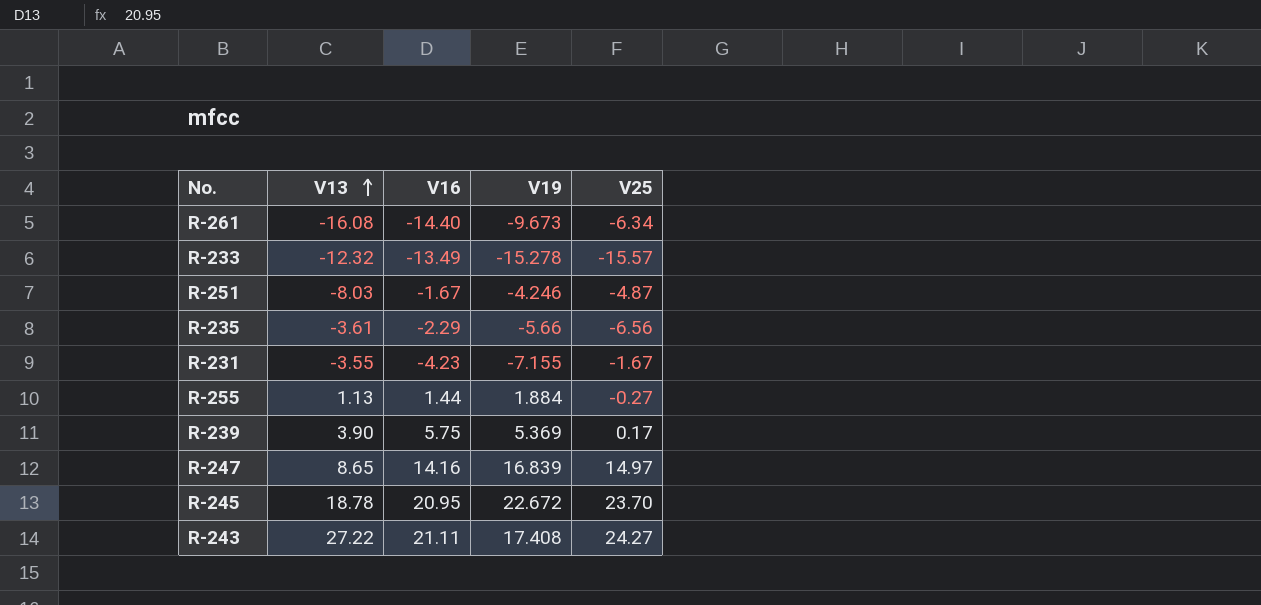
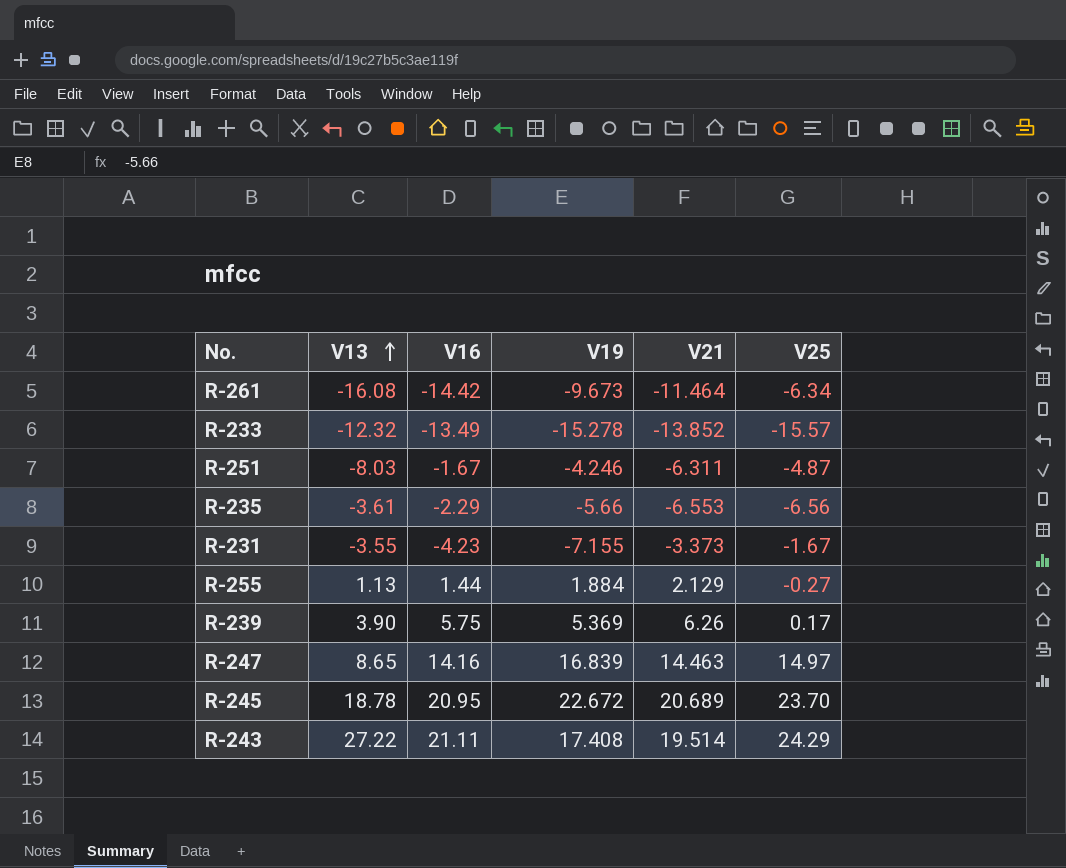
column V21 | position: none -> 5
R-261 | V16: -14.40 -> -14.42
R-243 | V25: 24.27 -> 24.29

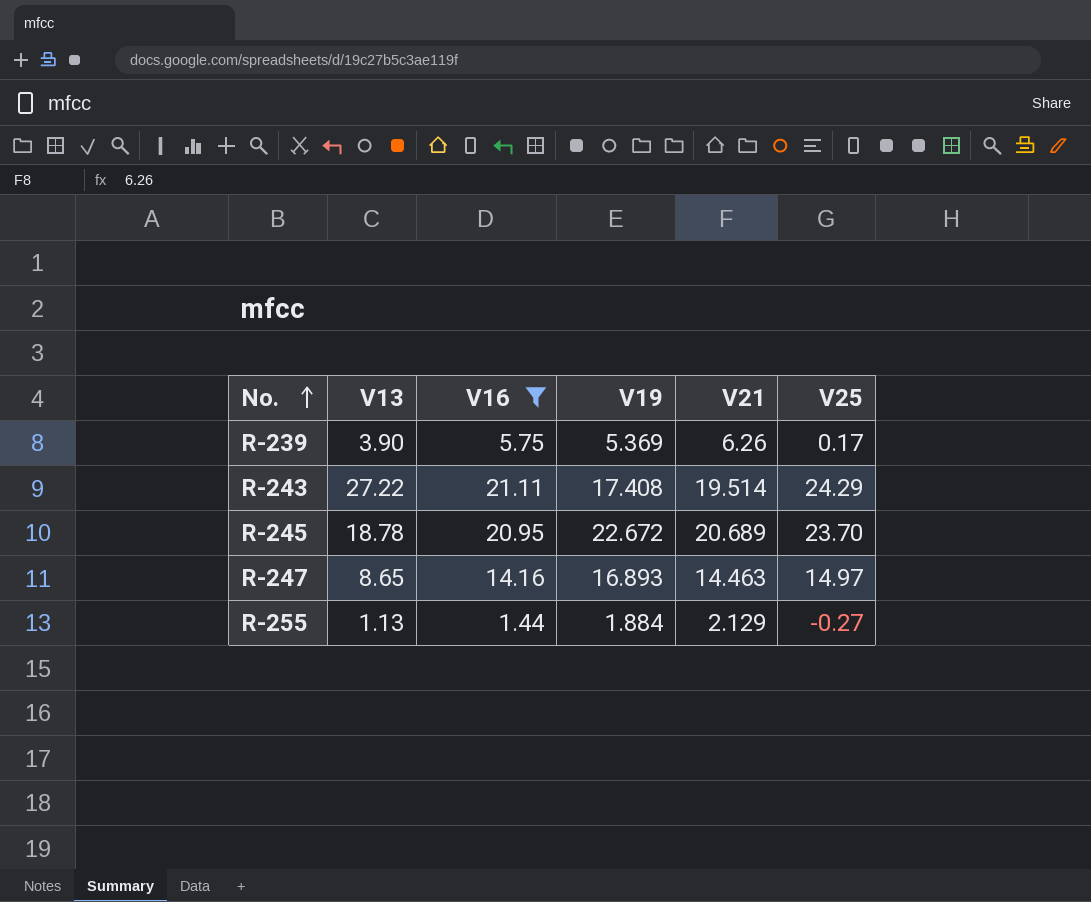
filter: none -> V16 >= 1.44
row order: V13 ascending -> No. ascending
R-247 | V19: 16.839 -> 16.893

